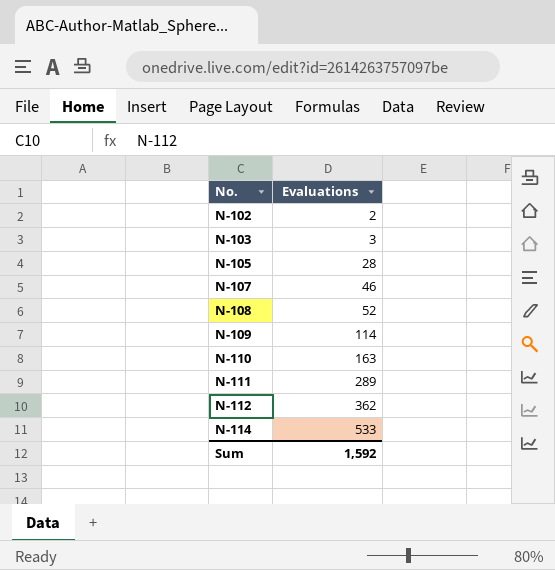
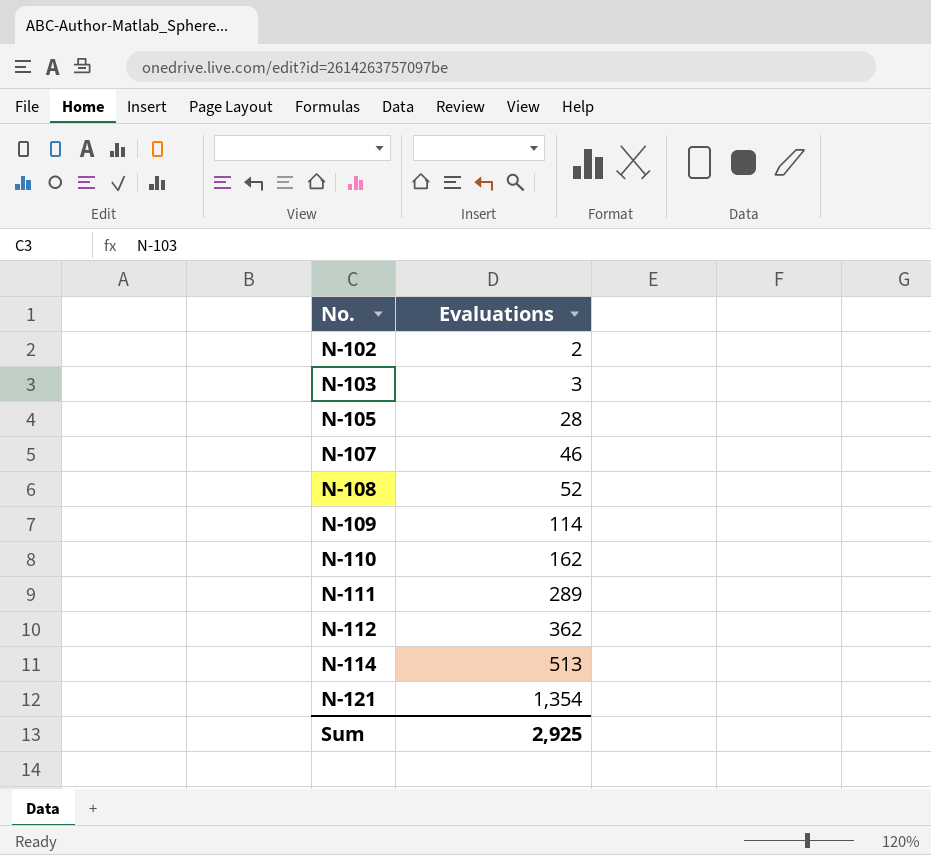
N-110 | Evaluations: 163 -> 162
N-114 | Evaluations: 533 -> 513
row N-121: none -> 1,354
Sum | Evaluations: 1,592 -> 2,925

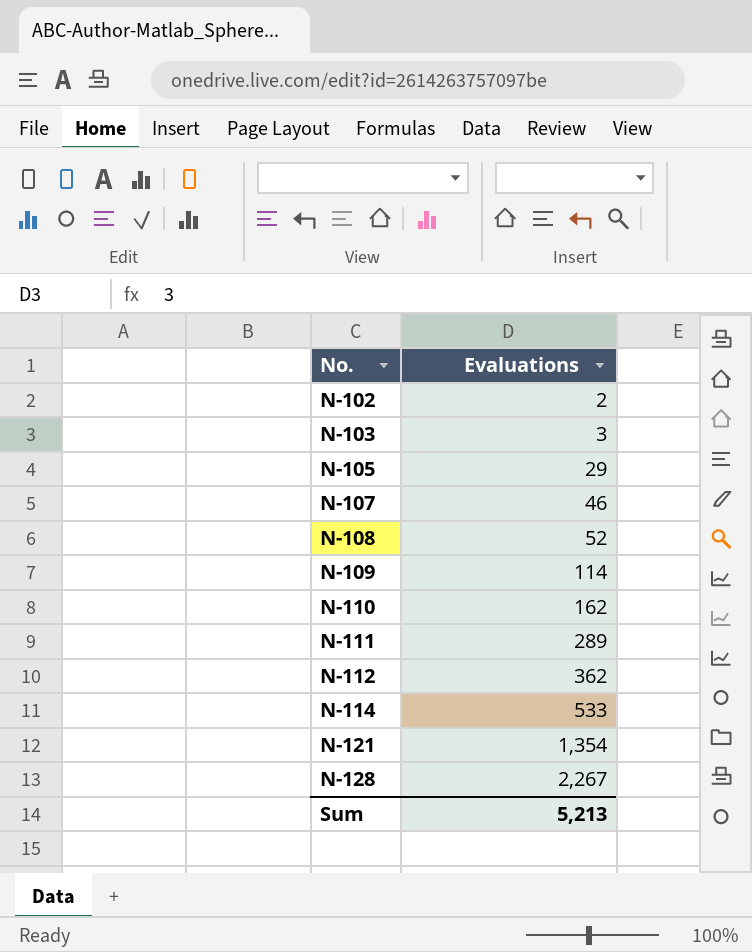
N-105 | Evaluations: 28 -> 29
N-114 | Evaluations: 513 -> 533
row N-128: none -> 2,267
Sum | Evaluations: 2,925 -> 5,213

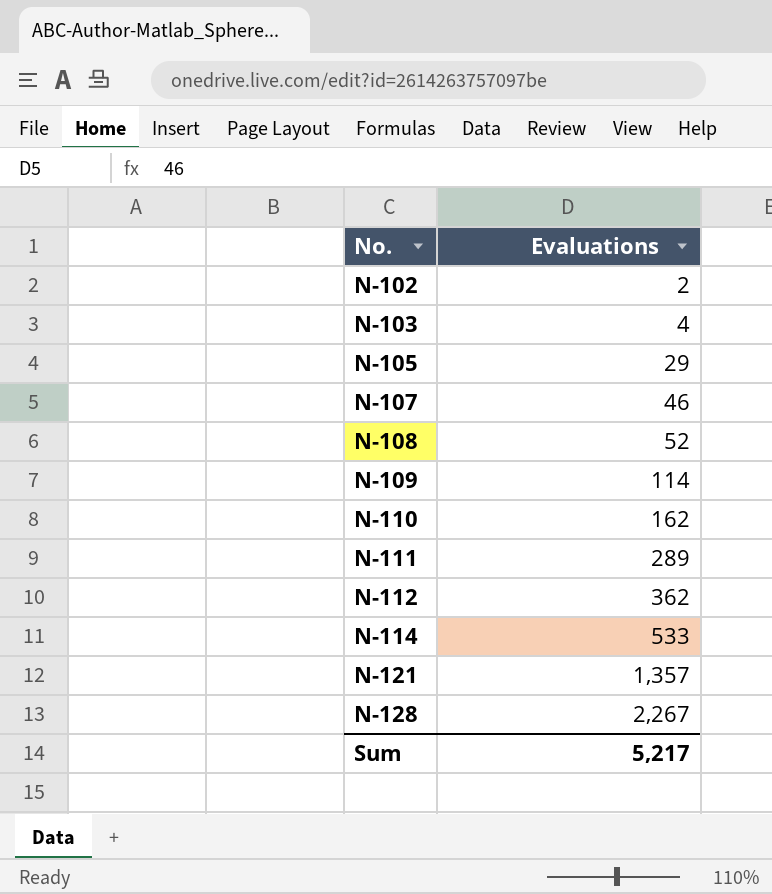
N-103 | Evaluations: 3 -> 4
N-121 | Evaluations: 1,354 -> 1,357
Sum | Evaluations: 5,213 -> 5,217

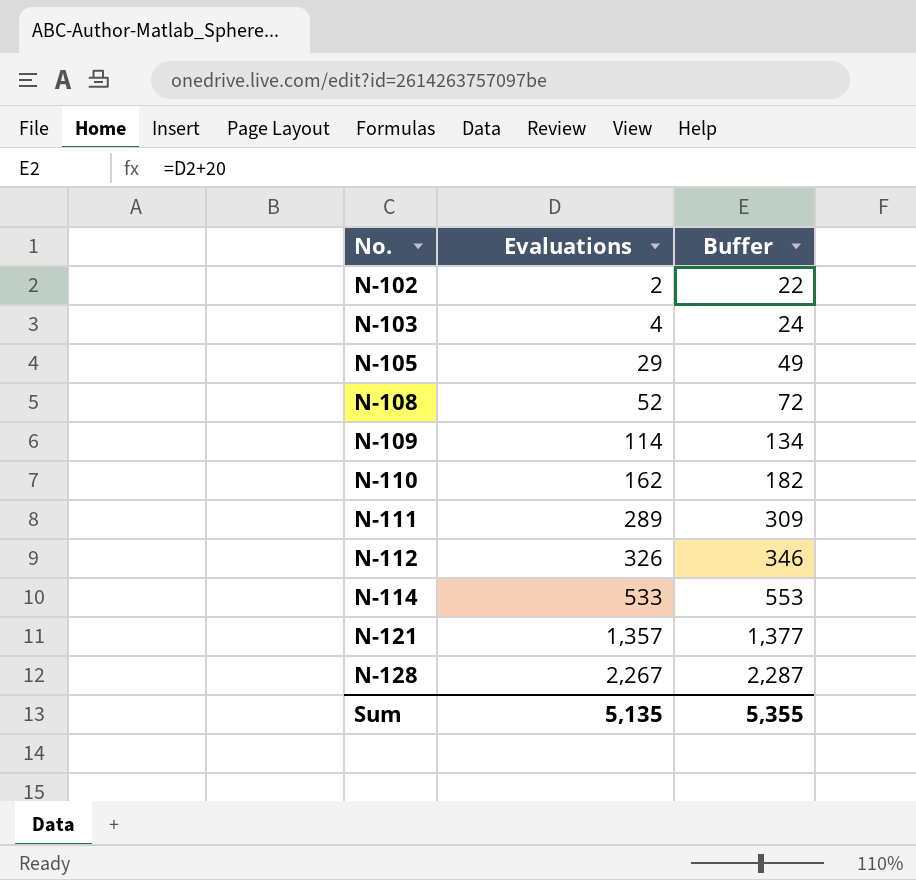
column Buffer | formula: none -> [Evaluations] + 20
row N-107: 46 -> none
N-112 | Evaluations: 362 -> 326
Sum | Evaluations: 5,217 -> 5,135

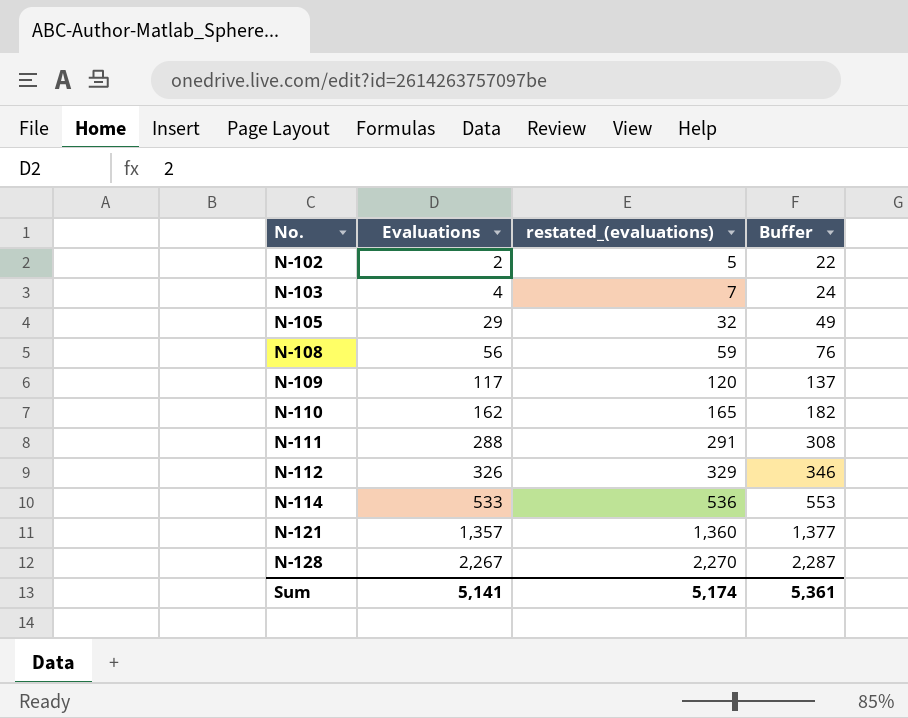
column restated_(evaluations) | formula: none -> [Evaluations] + 3
N-108 | Evaluations: 52 -> 56
N-108 | Buffer: 72 -> 76
N-109 | Evaluations: 114 -> 117
N-109 | Buffer: 134 -> 137
N-111 | Evaluations: 289 -> 288
N-111 | Buffer: 309 -> 308
Sum | Evaluations: 5,135 -> 5,141
Sum | Buffer: 5,355 -> 5,361

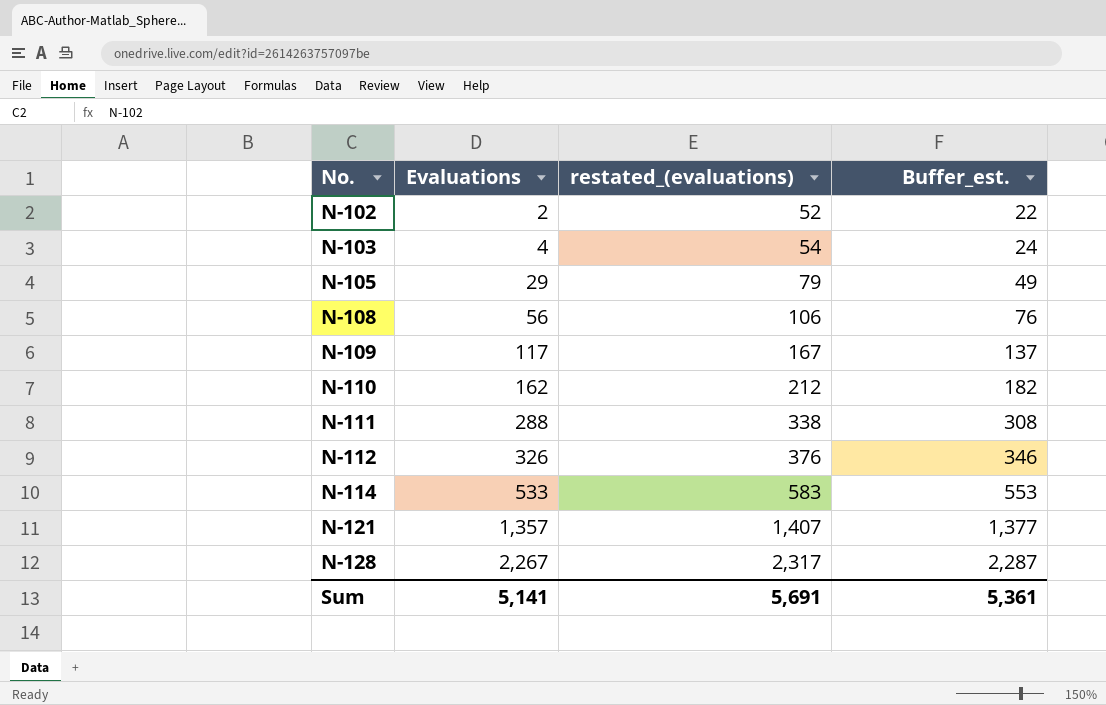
column restated_(evaluations) | formula: [Evaluations] + 3 -> [Evaluations] + 50
column name: Buffer -> Buffer_est.
Sum | restated_(evaluations): 5,174 -> 5,691

